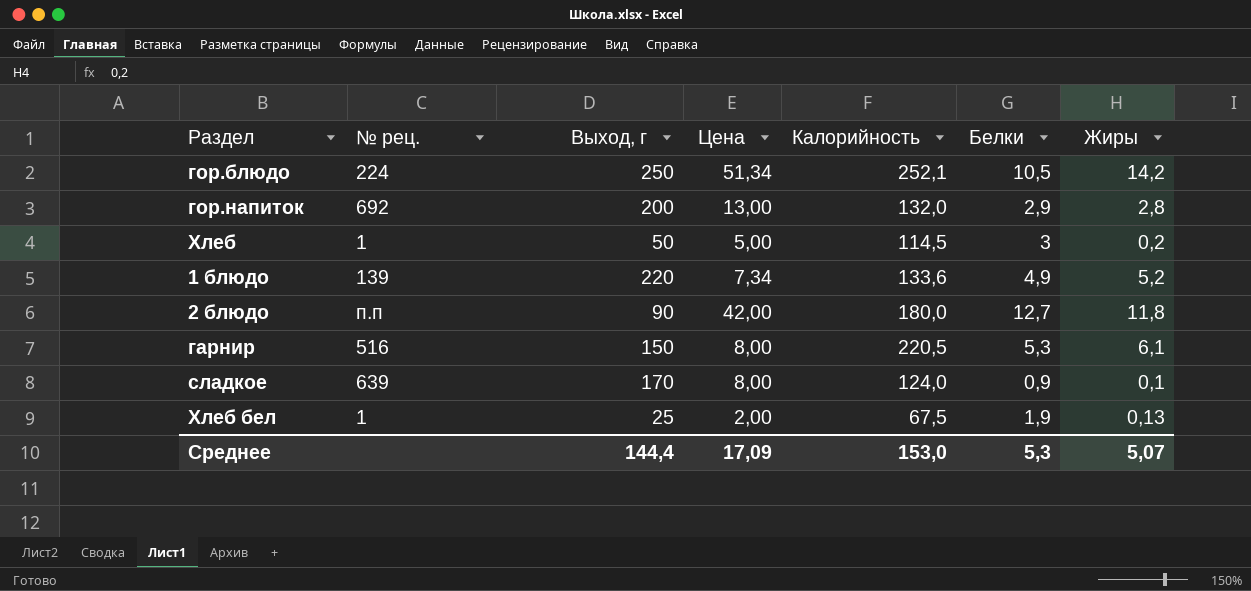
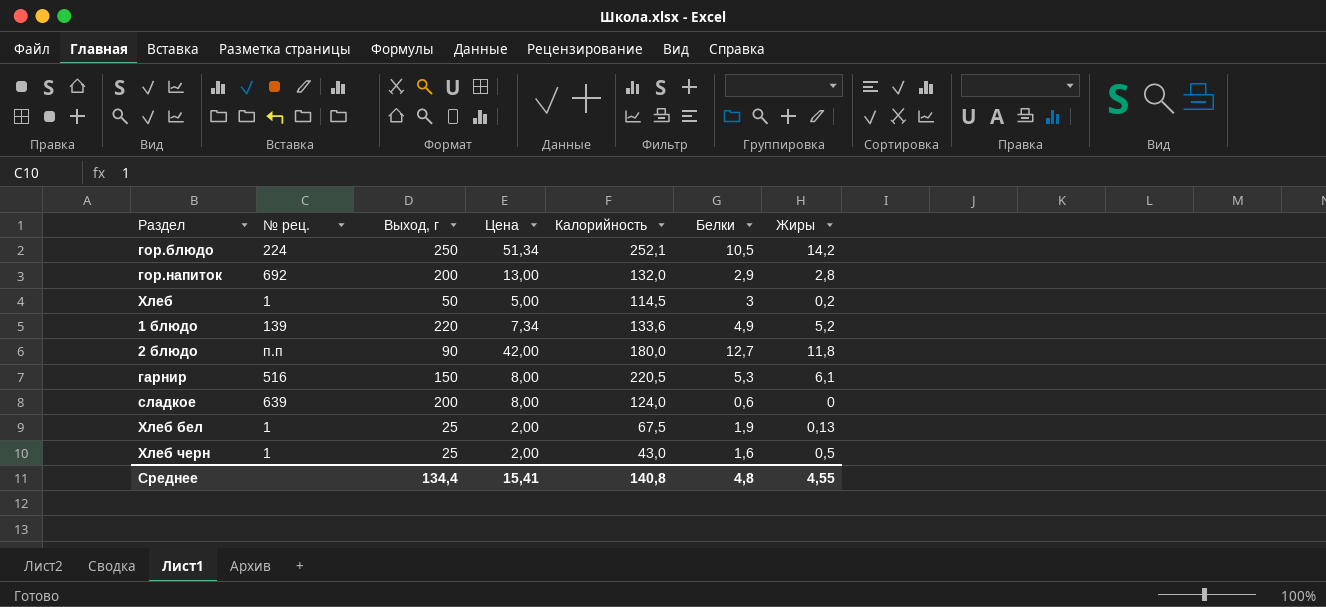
сладкое | Выход, г: 170 -> 200
сладкое | Белки: 0,9 -> 0,6
сладкое | Жиры: 0,1 -> 0
row Хлеб черн: none -> 1 | 25 | 2,00 | 43,0 | 1,6 | 0,5
Среднее | Выход, г: 144,4 -> 134,4
Среднее | Цена: 17,09 -> 15,41
Среднее | Калорийность: 153,0 -> 140,8
Среднее | Белки: 5,3 -> 4,8
Среднее | Жиры: 5,07 -> 4,55

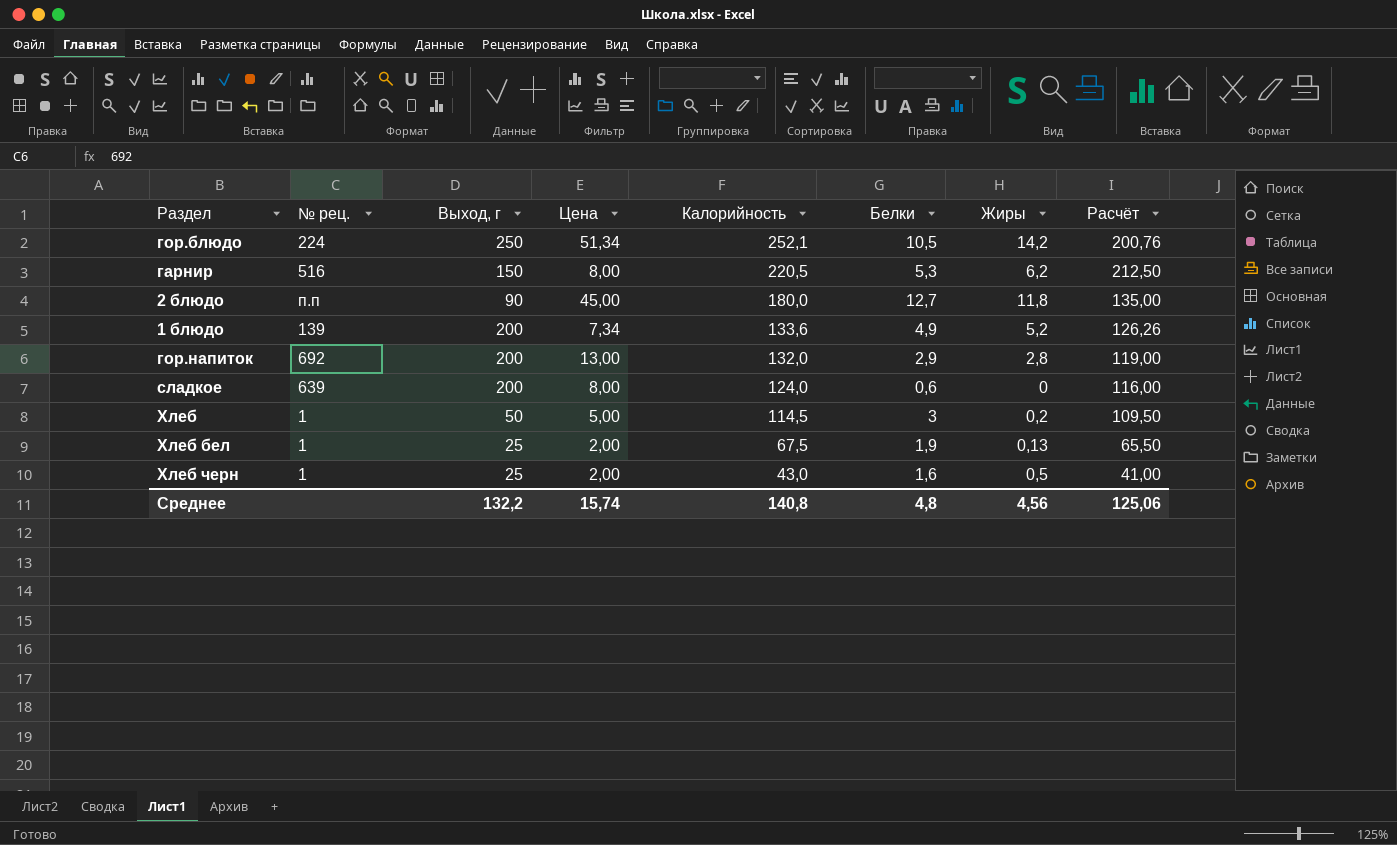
row order: none -> Калорийность descending
column Расчёт | formula: none -> [Калорийность] - [Цена]
гарнир | Жиры: 6,1 -> 6,2
2 блюдо | Цена: 42,00 -> 45,00
1 блюдо | Выход, г: 220 -> 200
Среднее | Выход, г: 134,4 -> 132,2
Среднее | Цена: 15,41 -> 15,74
Среднее | Жиры: 4,55 -> 4,56

